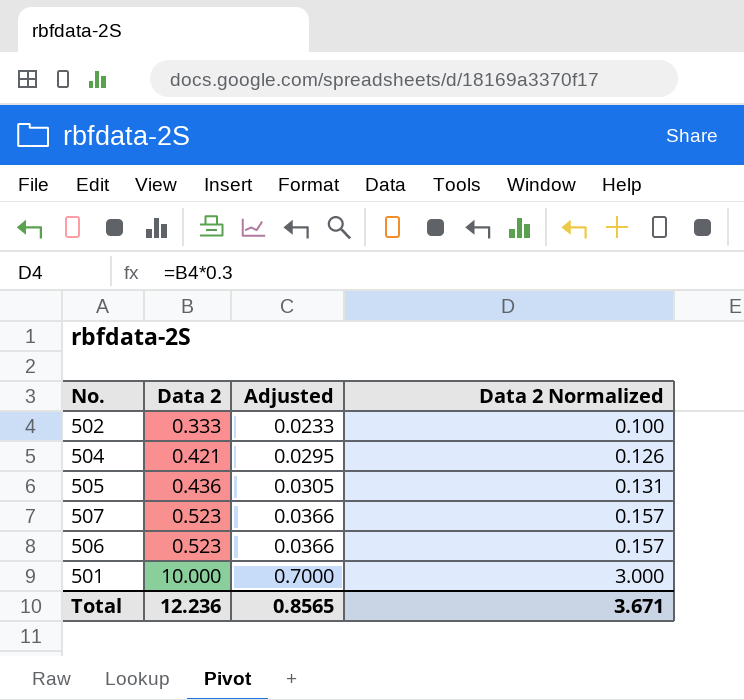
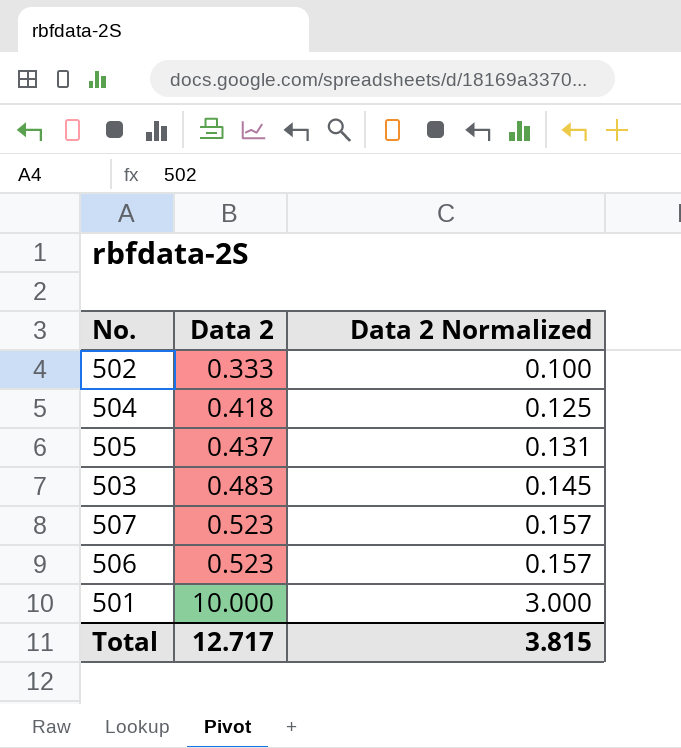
column Adjusted | formula: [Data 2] * 0.07 -> none
504 | Data 2: 0.421 -> 0.418
504 | Data 2 Normalized: 0.126 -> 0.125
505 | Data 2: 0.436 -> 0.437
row 503: none -> 0.483 | 0.145
Total | Data 2: 12.236 -> 12.717
Total | Data 2 Normalized: 3.671 -> 3.815

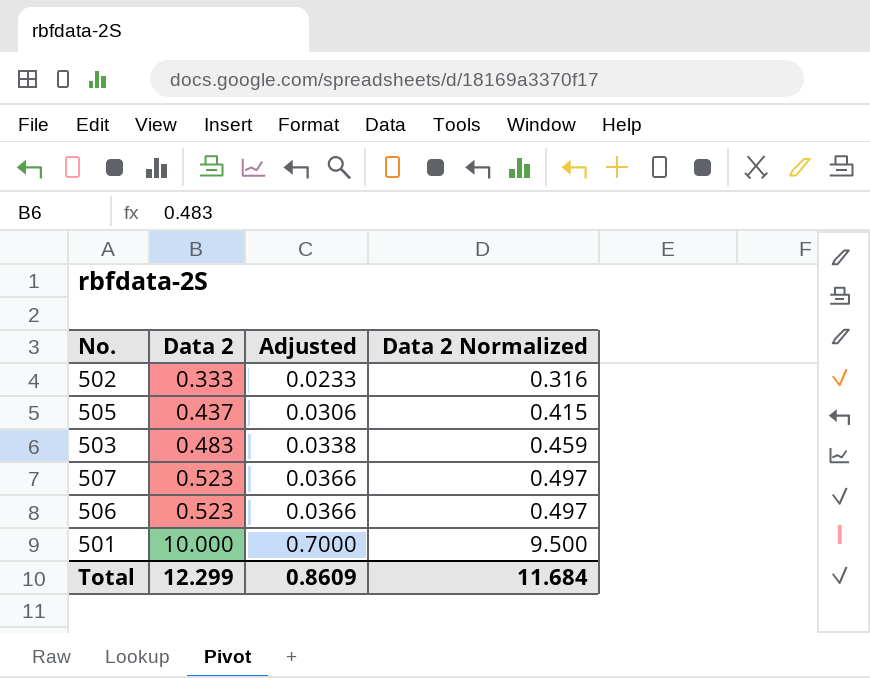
column Adjusted | formula: none -> [Data 2] * 0.07
column Data 2 Normalized | formula: [Data 2] * 0.3 -> [Data 2] * 0.95
row 504: 0.418 | 0.125 -> none
Total | Data 2: 12.717 -> 12.299
Total | Data 2 Normalized: 3.815 -> 11.684

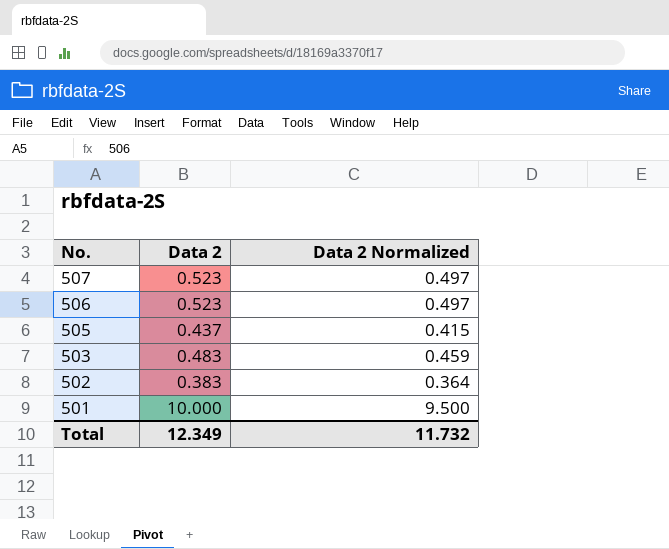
row order: Data 2 ascending -> No. descending
column Adjusted | formula: [Data 2] * 0.07 -> none
502 | Data 2: 0.333 -> 0.383
502 | Data 2 Normalized: 0.316 -> 0.364
Total | Data 2: 12.299 -> 12.349
Total | Data 2 Normalized: 11.684 -> 11.732

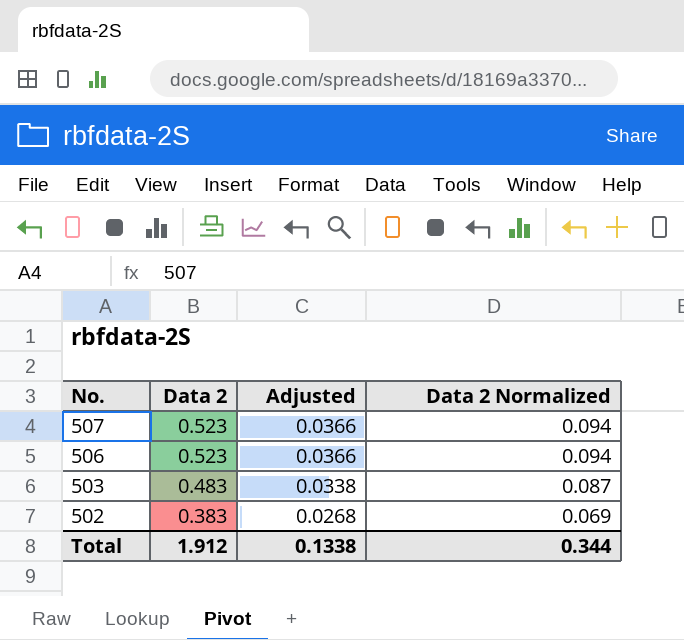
column Adjusted | formula: none -> [Data 2] * 0.07
column Data 2 Normalized | formula: [Data 2] * 0.95 -> [Data 2] * 0.18
row 505: 0.437 | 0.415 -> none
row 501: 10.000 | 9.500 -> none
Total | Data 2: 12.349 -> 1.912
Total | Data 2 Normalized: 11.732 -> 0.344

